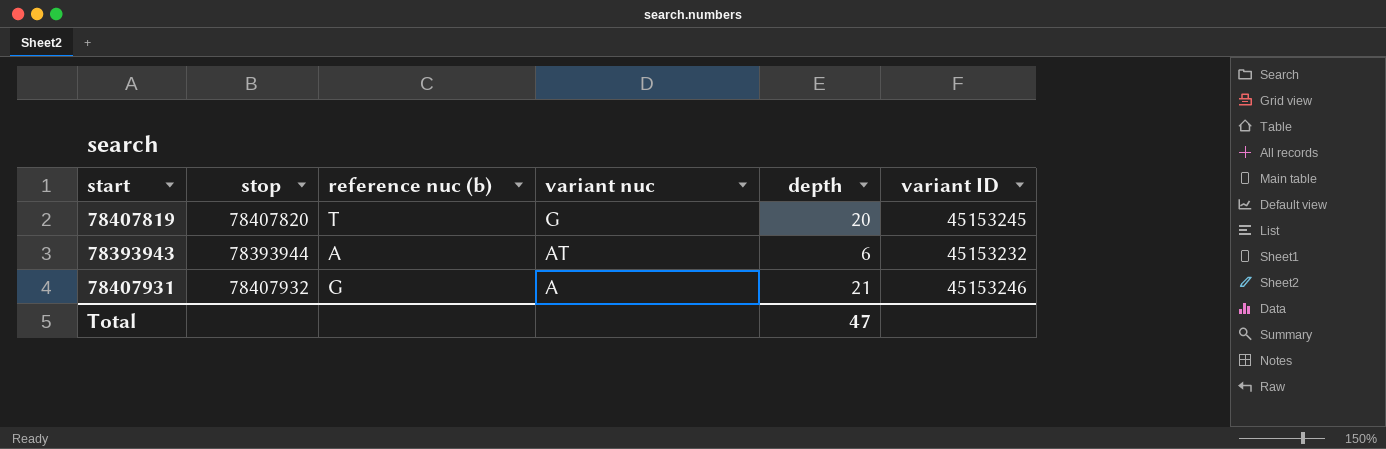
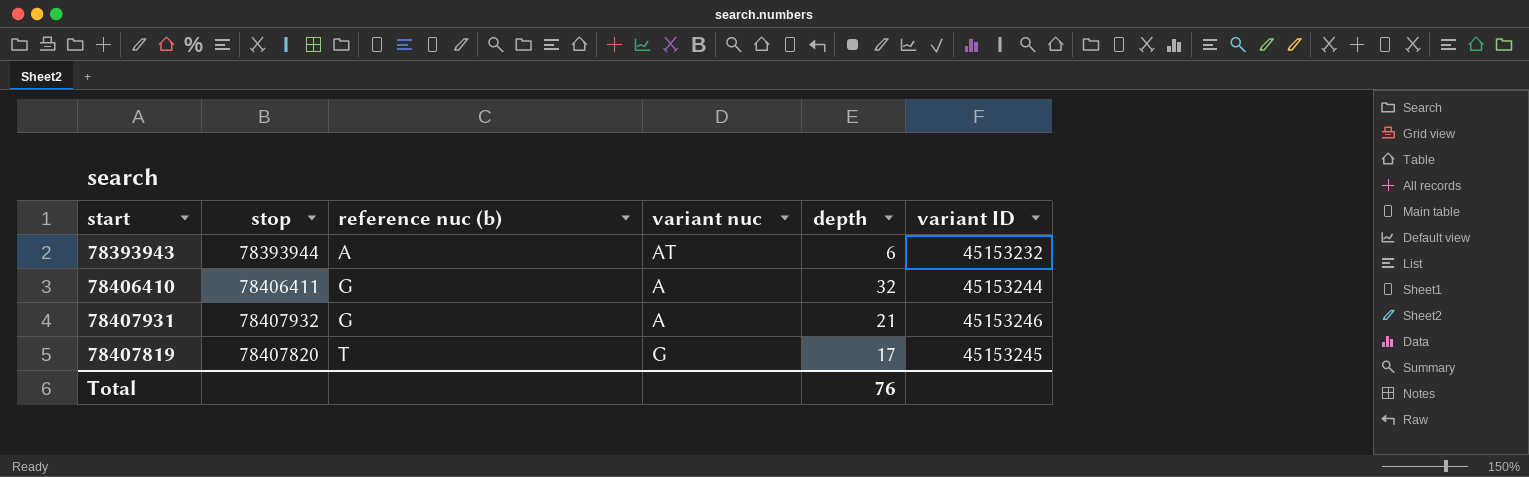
row order: variant nuc descending -> reference nuc (b) ascending
row 78406410: none -> 78406411 | G | A | 32 | 45153244
78407819 | depth: 20 -> 17
Total | depth: 47 -> 76

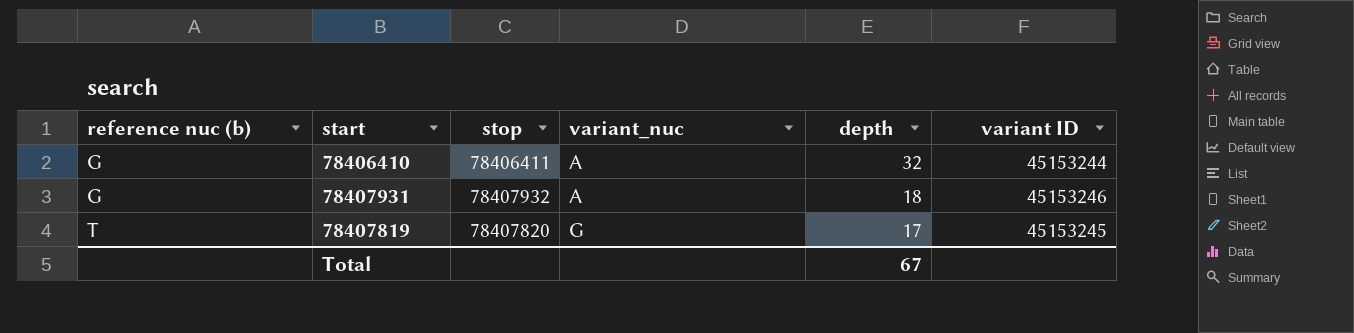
column reference nuc (b) | position: 3 -> 1
column name: variant nuc -> variant_nuc
row 78393943: 78393944 | A | AT | 6 | 45153232 -> none
78407931 | depth: 21 -> 18
Total | depth: 76 -> 67

